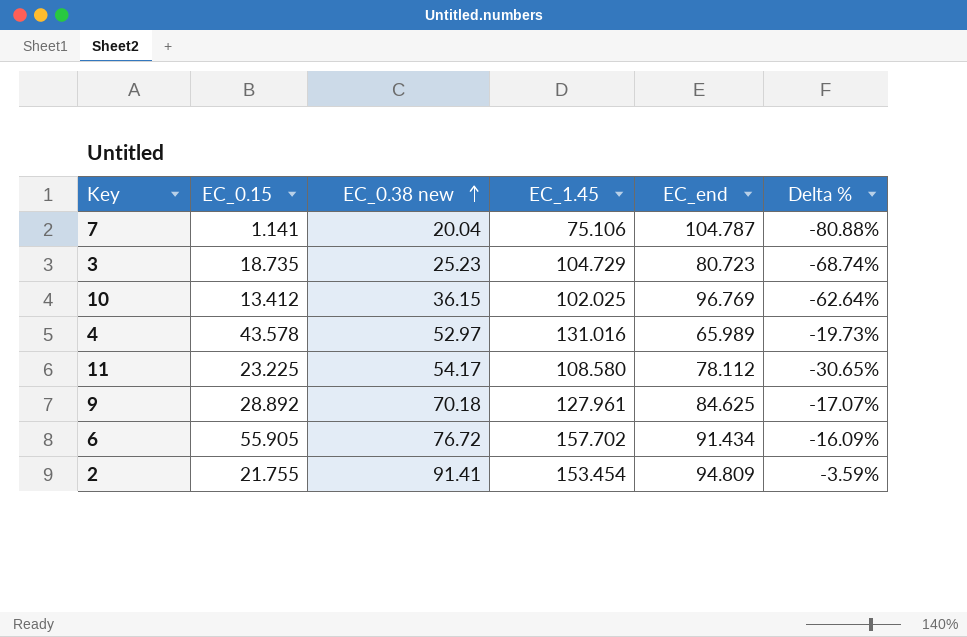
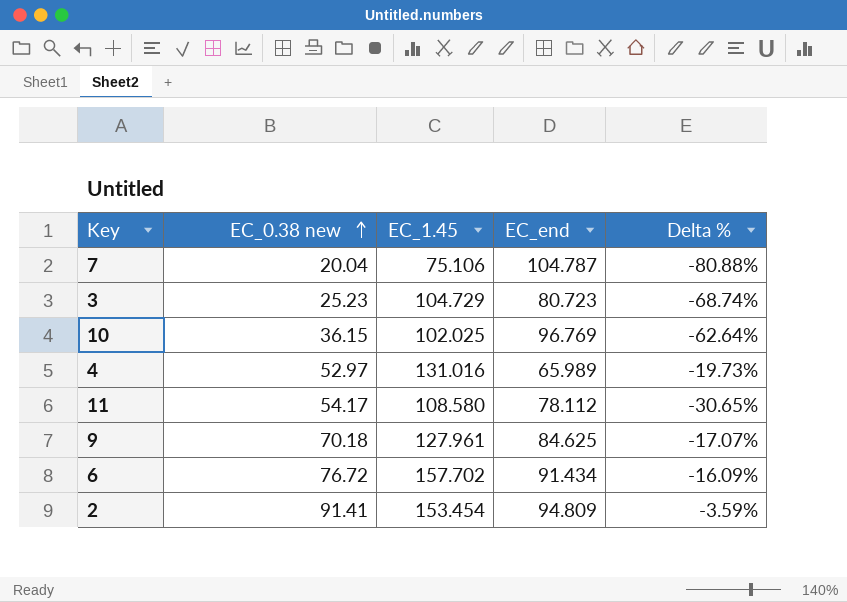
column EC_0.15 | position: 2 -> none

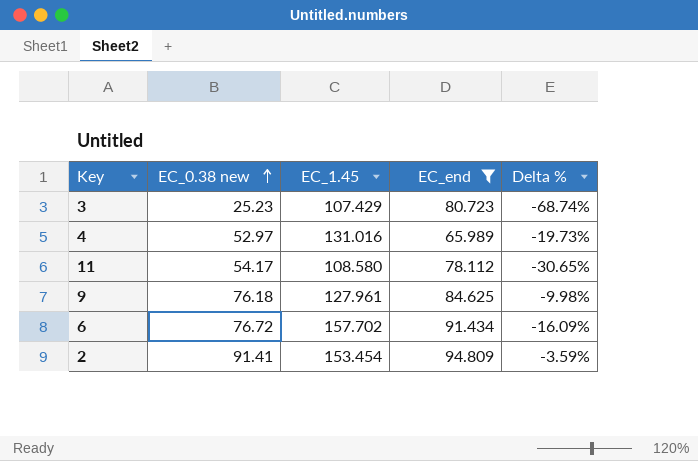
filter: none -> EC_end <= 94.809
3 | EC_1.45: 104.729 -> 107.429
9 | EC_0.38 new: 70.18 -> 76.18
9 | Delta %: -17.07% -> -9.98%

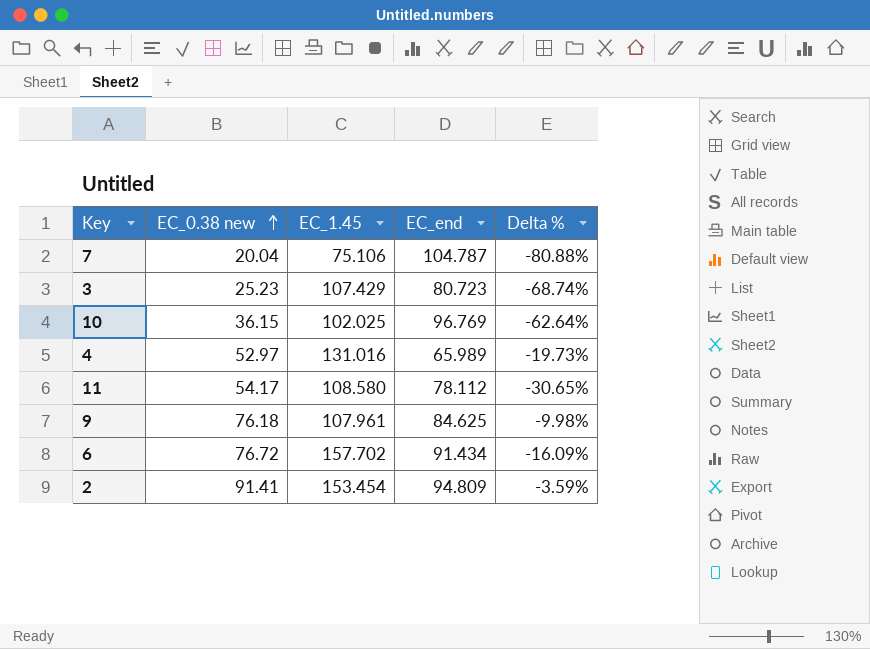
filter: EC_end <= 94.809 -> none
9 | EC_1.45: 127.961 -> 107.961

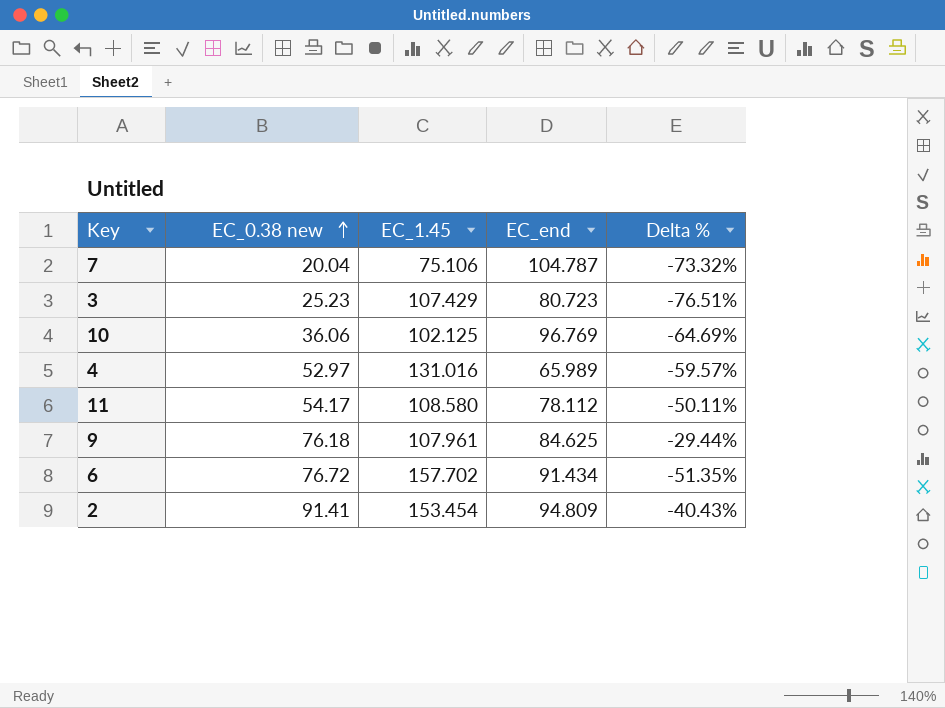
column Delta % | formula: ([EC_0.38 new] - [EC_end]) / [EC_end] -> ([EC_0.38 new] - [EC_1.45]) / [EC_1.45]
10 | EC_0.38 new: 36.15 -> 36.06
10 | EC_1.45: 102.025 -> 102.125

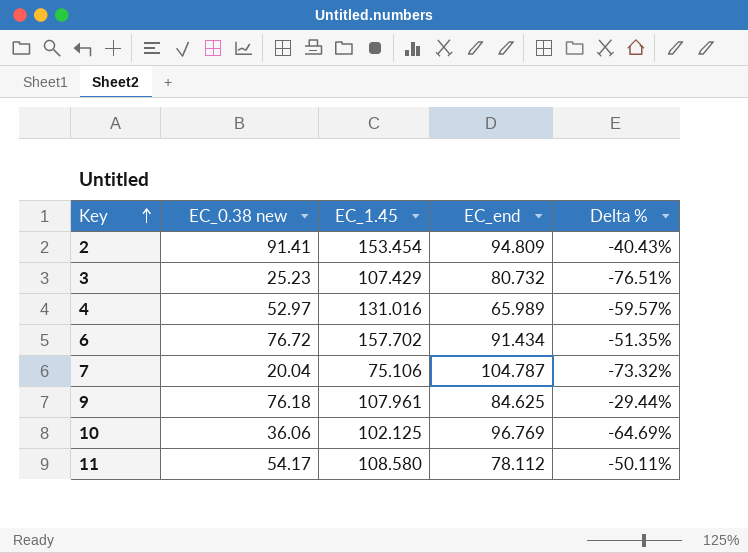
row order: EC_0.38 new ascending -> Key ascending
3 | EC_end: 80.723 -> 80.732

